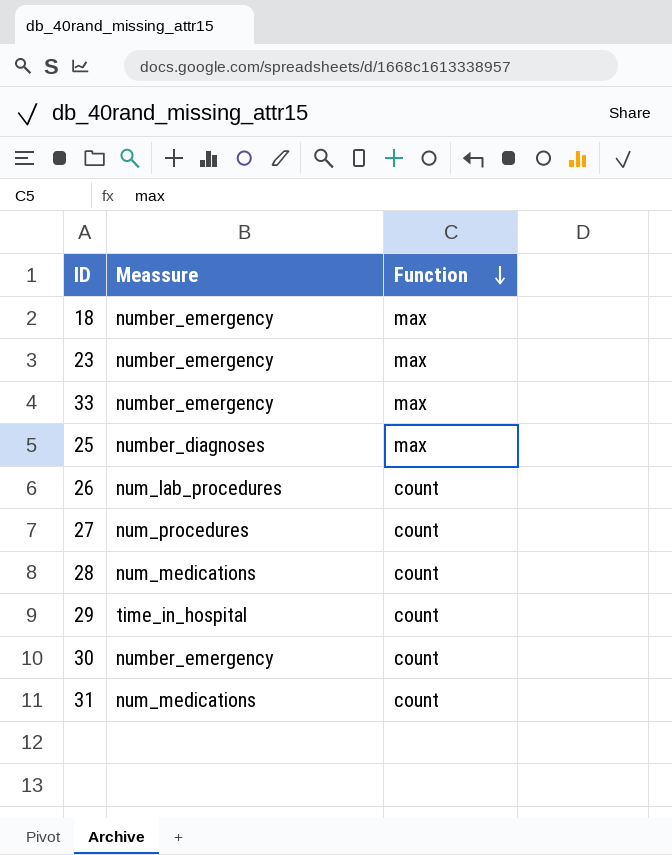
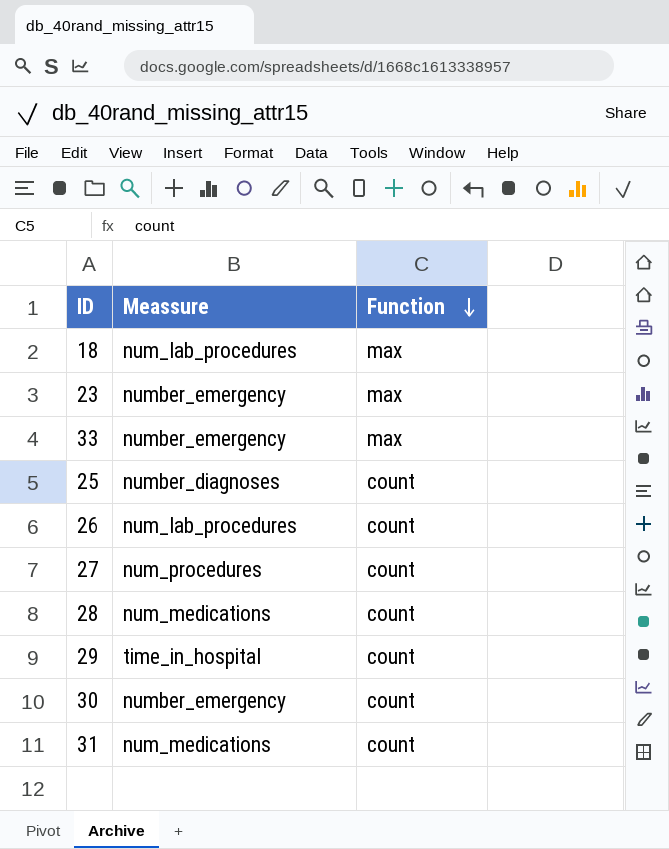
18 | Meassure: number_emergency -> num_lab_procedures
25 | Function: max -> count

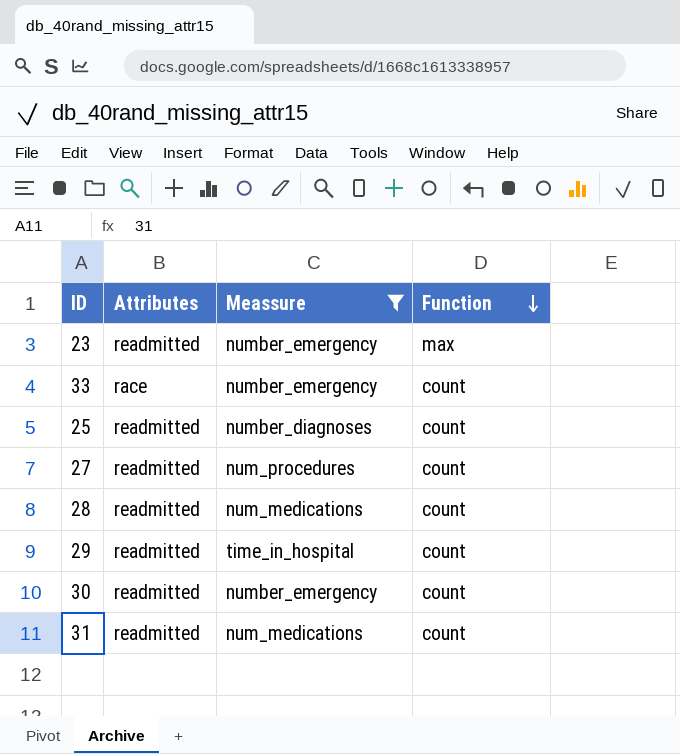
filter: none -> Meassure != num_lab_procedures
column Attributes | position: none -> 2
33 | Function: max -> count

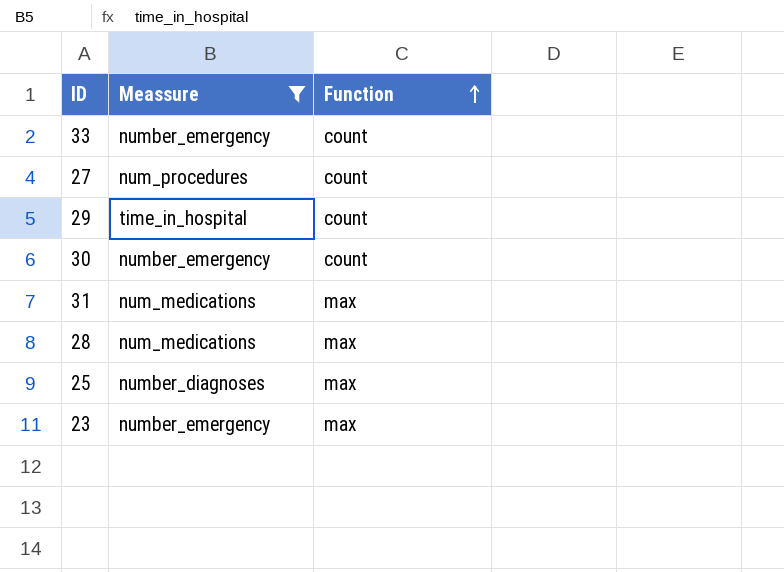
row order: Function descending -> Function ascending
column Attributes | position: 2 -> none
31 | Function: count -> max
28 | Function: count -> max
25 | Function: count -> max

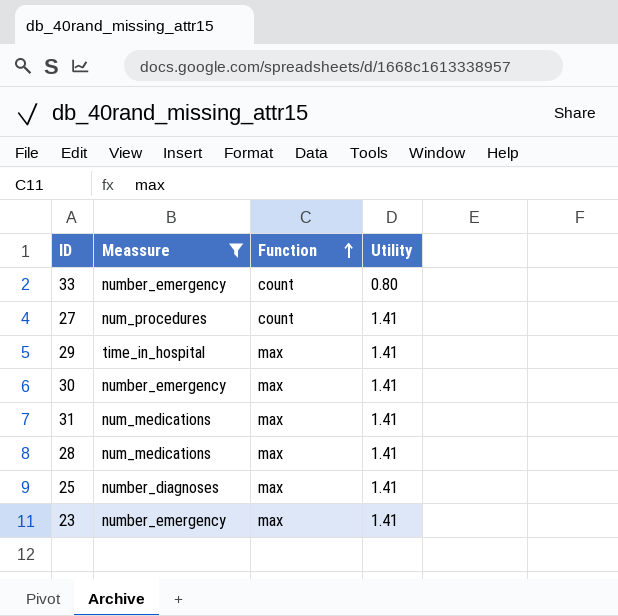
column Utility | position: none -> 4
29 | Function: count -> max
30 | Function: count -> max

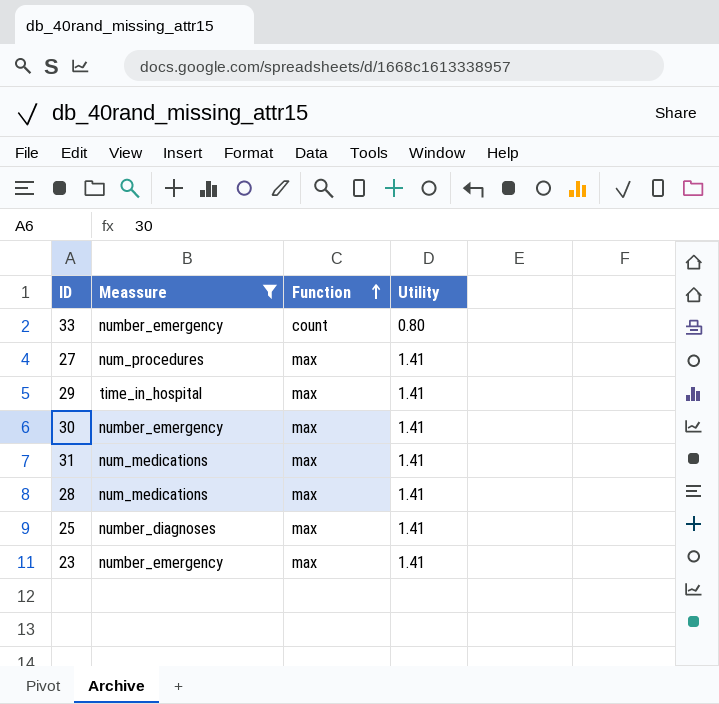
27 | Function: count -> max

